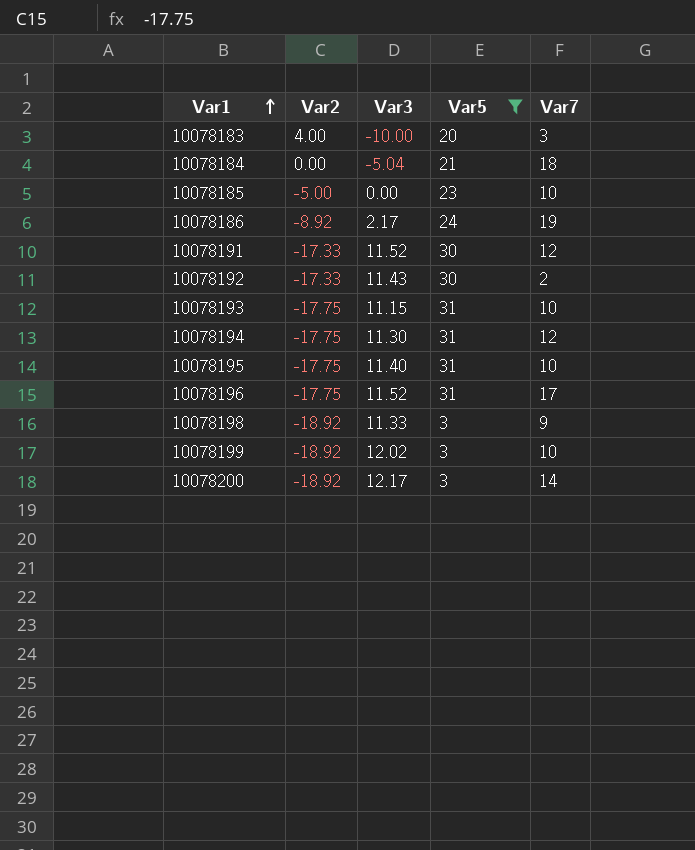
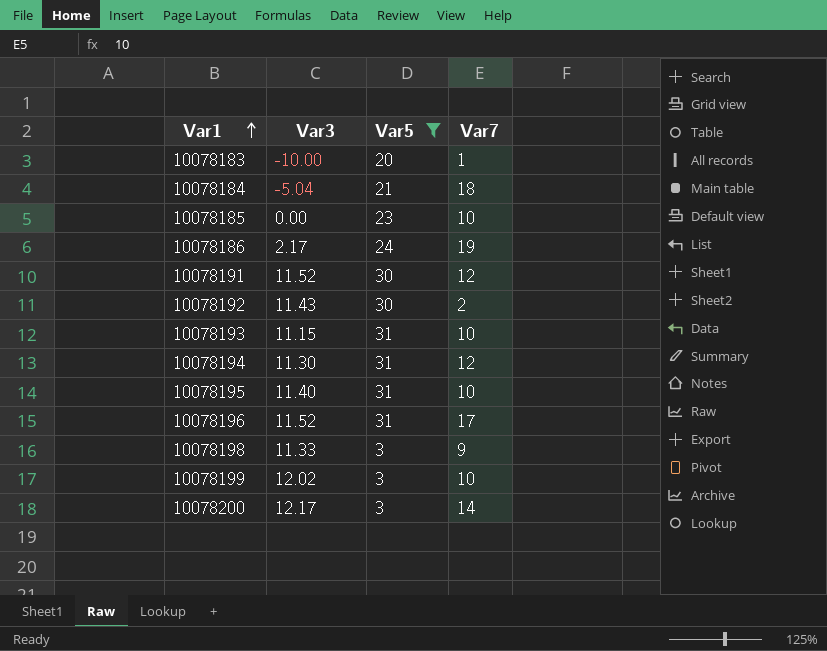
column Var2 | position: 2 -> none
10078183 | Var7: 3 -> 1

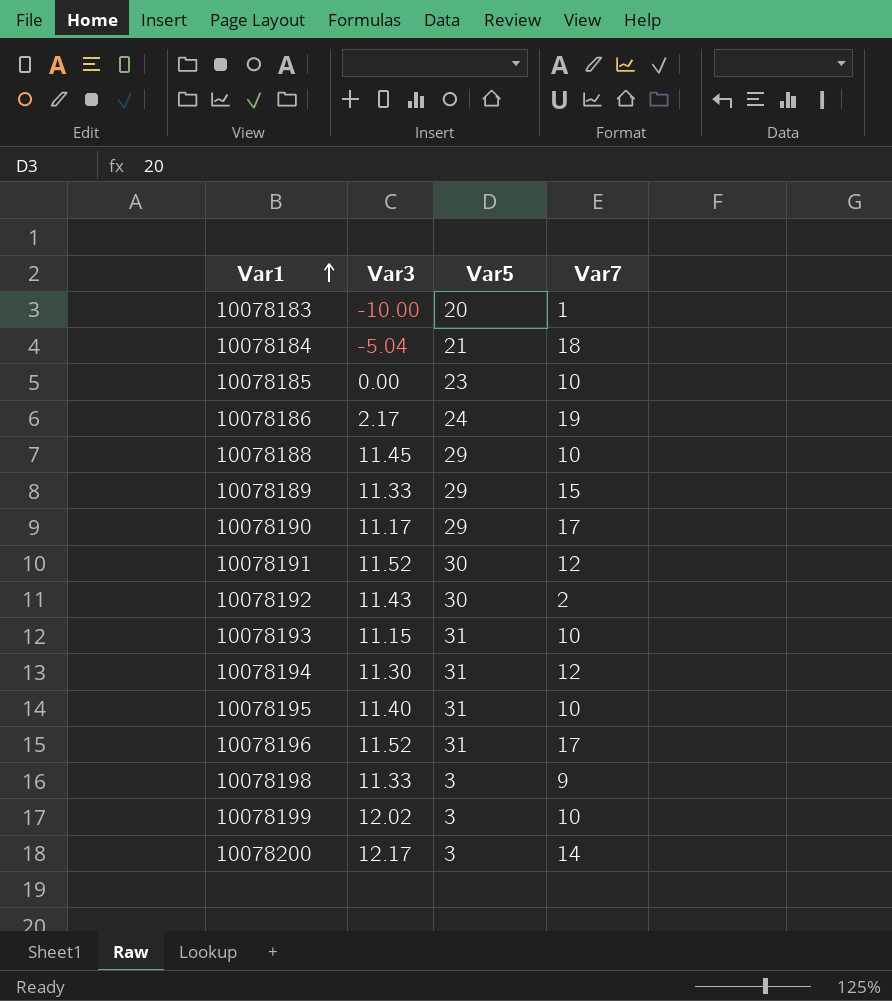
filter: Var5 != 29 -> none

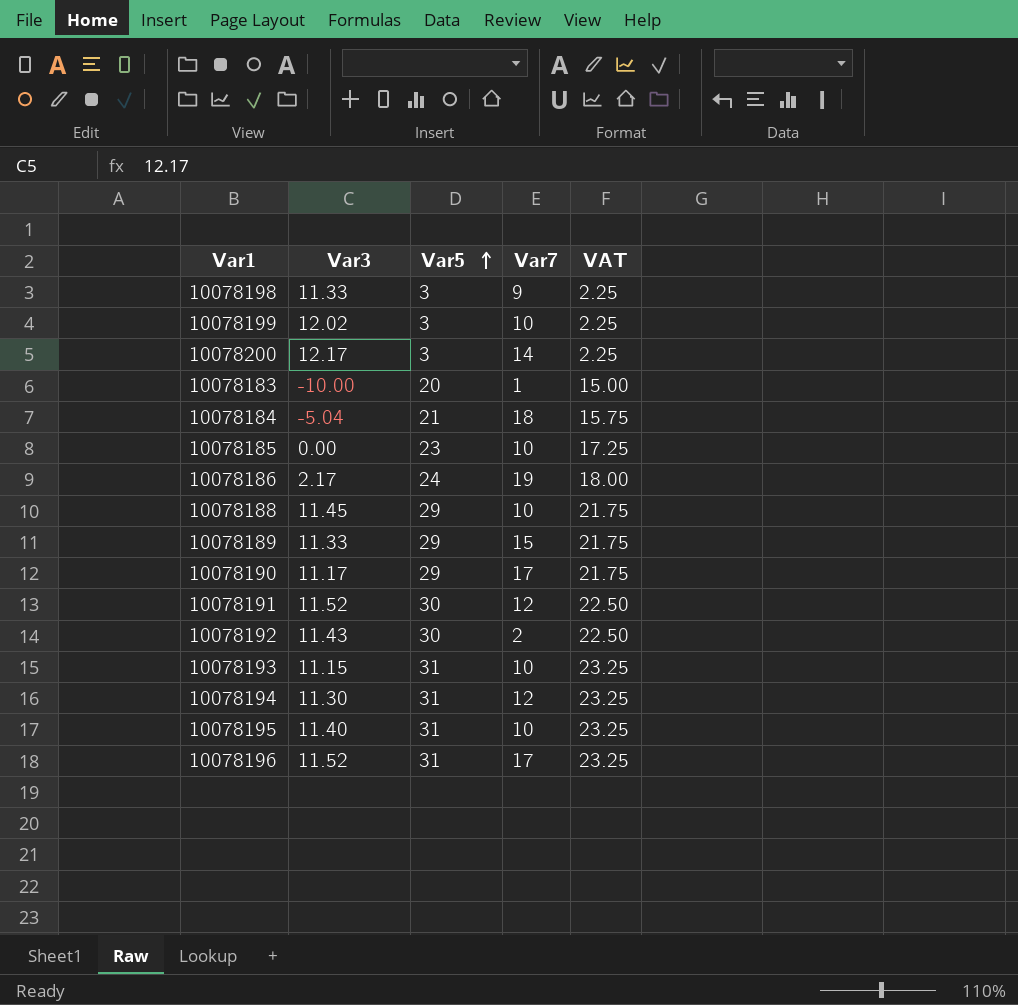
row order: Var1 ascending -> Var5 ascending
column VAT | formula: none -> [Var5] * 0.75

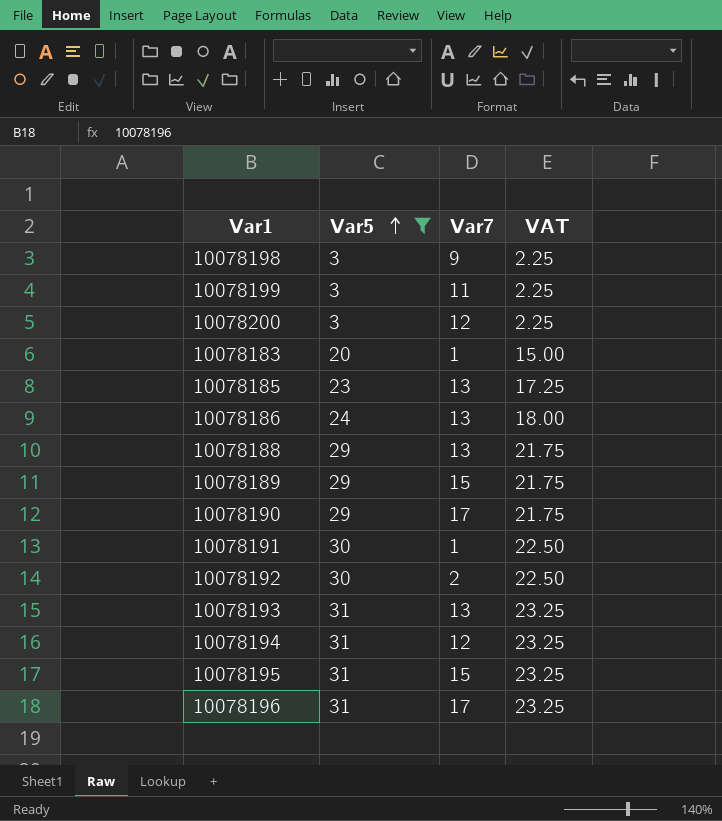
filter: none -> Var5 != 21
column Var3 | position: 2 -> none
10078199 | Var7: 10 -> 11
10078200 | Var7: 14 -> 12
10078185 | Var7: 10 -> 13
10078186 | Var7: 19 -> 13
10078188 | Var7: 10 -> 13
10078191 | Var7: 12 -> 1
10078193 | Var7: 10 -> 13
10078195 | Var7: 10 -> 15

